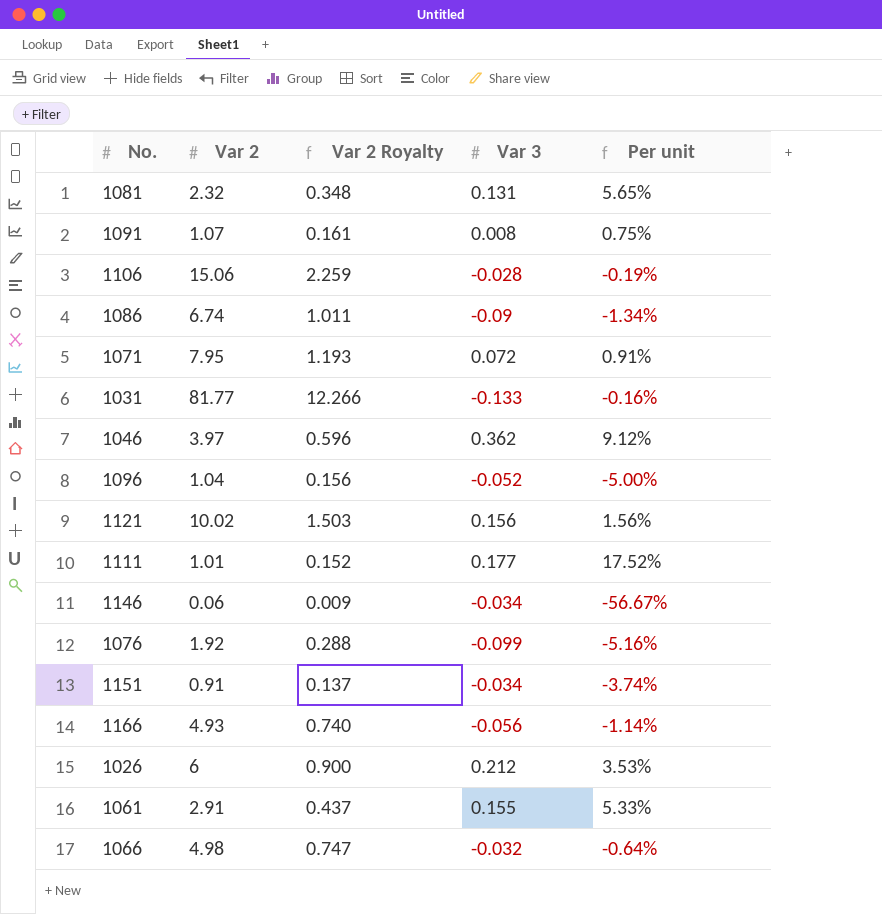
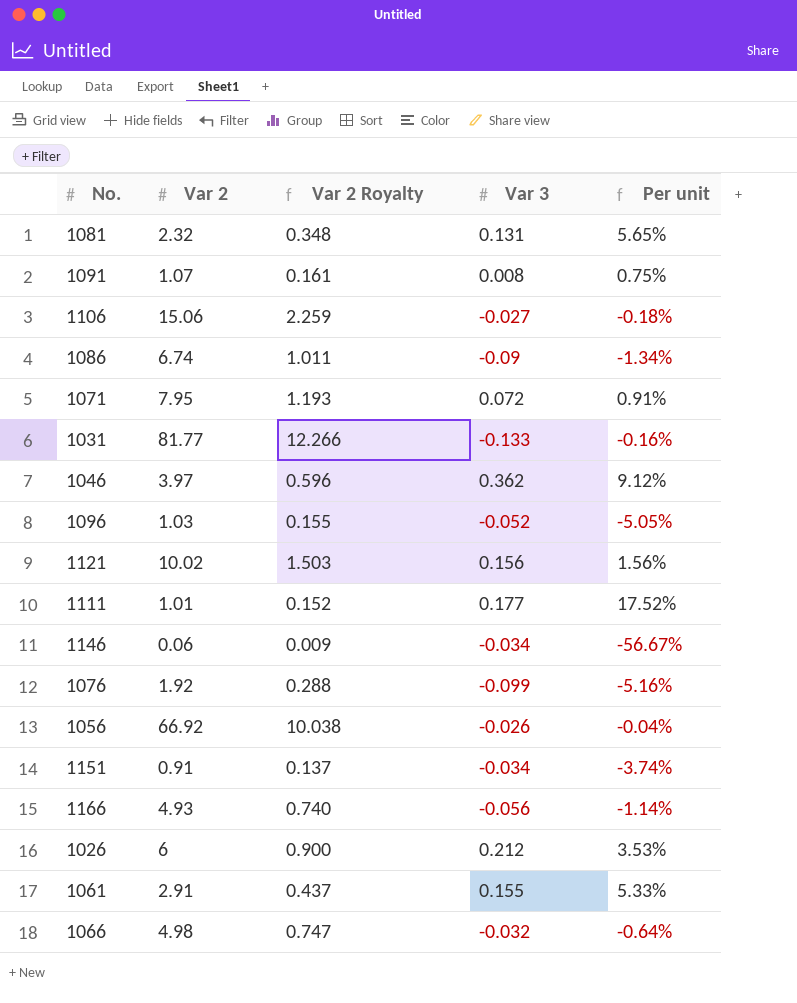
1106 | Var 3: -0.028 -> -0.027
1106 | Per unit: -0.19% -> -0.18%
1096 | Var 2: 1.04 -> 1.03
1096 | Var 2 Royalty: 0.156 -> 0.155
1096 | Per unit: -5.00% -> -5.05%
row 1056: none -> 66.92 | 10.038 | -0.026 | -0.04%

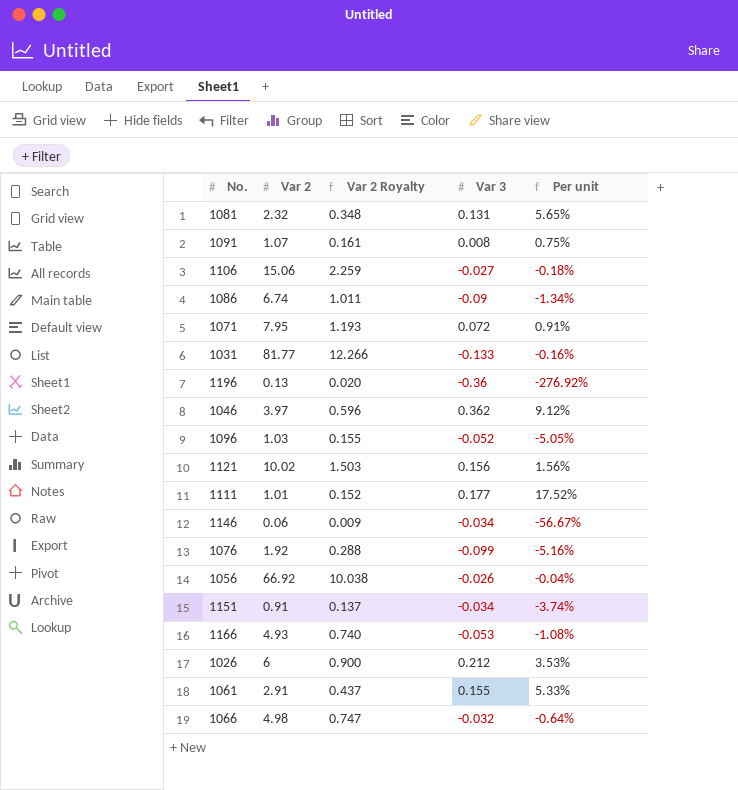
row 1196: none -> 0.13 | 0.020 | -0.36 | -276.92%
1166 | Var 3: -0.056 -> -0.053
1166 | Per unit: -1.14% -> -1.08%

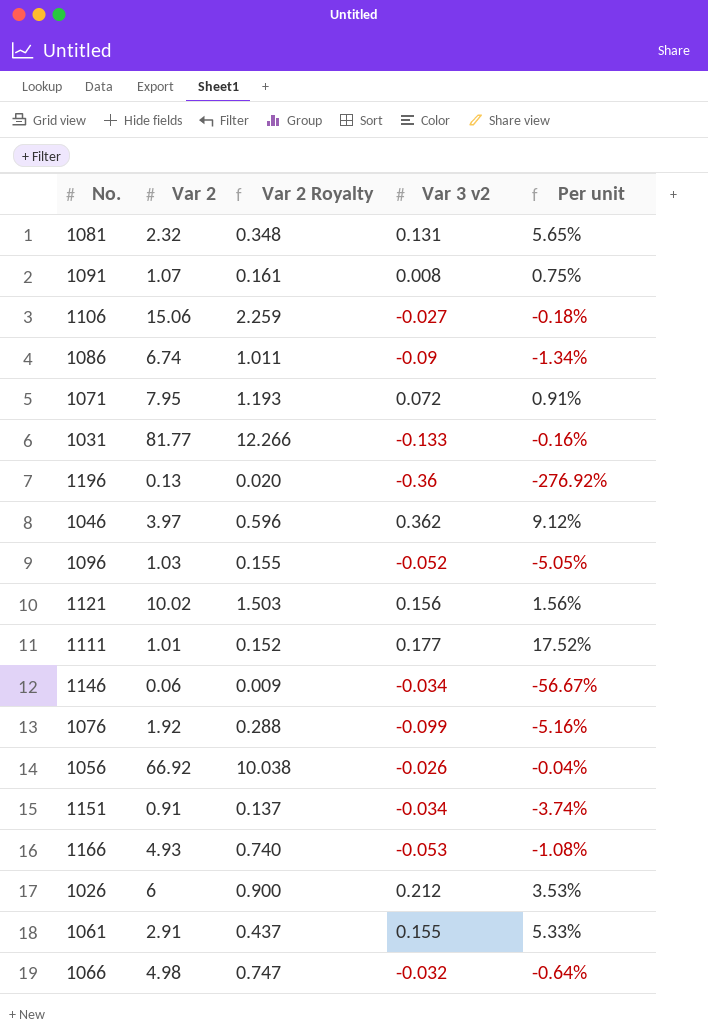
column name: Var 3 -> Var 3 v2

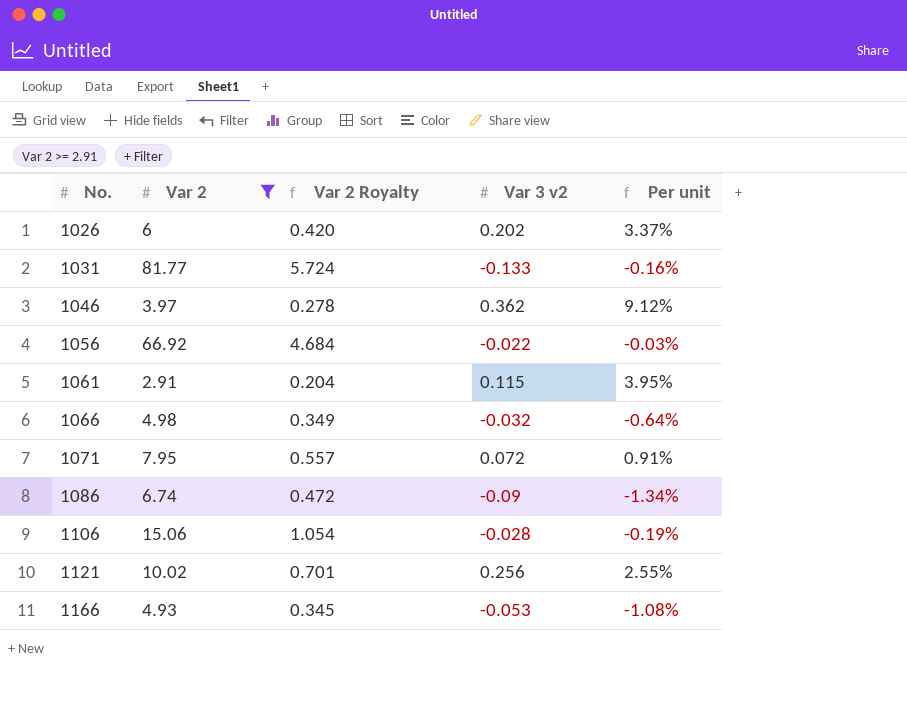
filter: none -> Var 2 >= 2.91
row order: none -> No. ascending
column Var 2 Royalty | formula: [Var 2] * 0.15 -> [Var 2] * 0.07
1026 | Var 3 v2: 0.212 -> 0.202
1026 | Per unit: 3.53% -> 3.37%
1056 | Var 3 v2: -0.026 -> -0.022
1056 | Per unit: -0.04% -> -0.03%
1061 | Var 3 v2: 0.155 -> 0.115
1061 | Per unit: 5.33% -> 3.95%
1106 | Var 3 v2: -0.027 -> -0.028
1106 | Per unit: -0.18% -> -0.19%
1121 | Var 3 v2: 0.156 -> 0.256
1121 | Per unit: 1.56% -> 2.55%

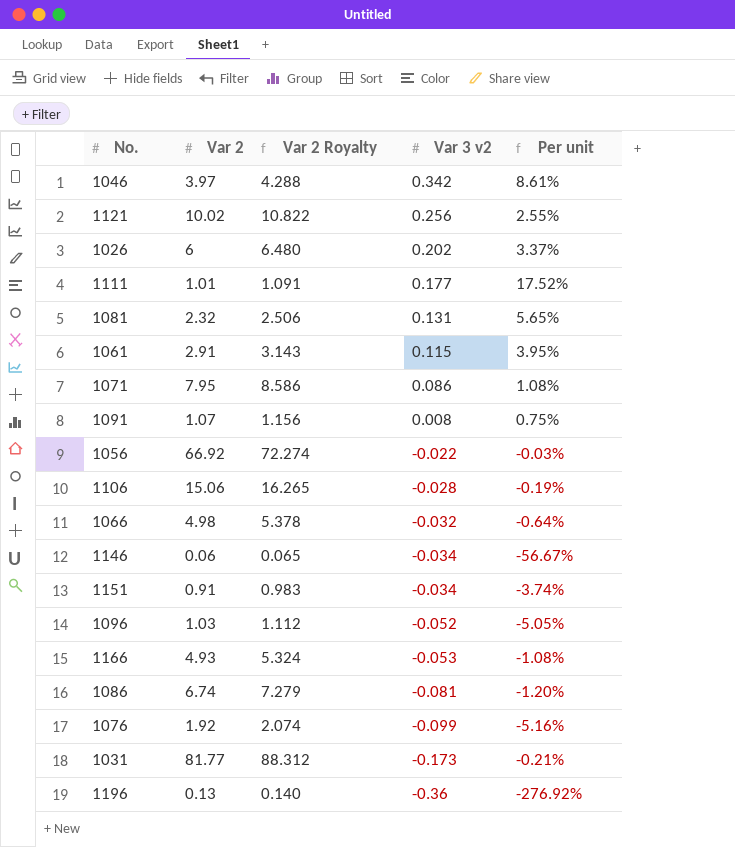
filter: Var 2 >= 2.91 -> none
row order: No. ascending -> Var 3 v2 descending
column Var 2 Royalty | formula: [Var 2] * 0.07 -> [Var 2] * 1.08
1046 | Var 3 v2: 0.362 -> 0.342
1046 | Per unit: 9.12% -> 8.61%
1071 | Var 3 v2: 0.072 -> 0.086
1071 | Per unit: 0.91% -> 1.08%
1086 | Var 3 v2: -0.09 -> -0.081
1086 | Per unit: -1.34% -> -1.20%
1031 | Var 3 v2: -0.133 -> -0.173
1031 | Per unit: -0.16% -> -0.21%

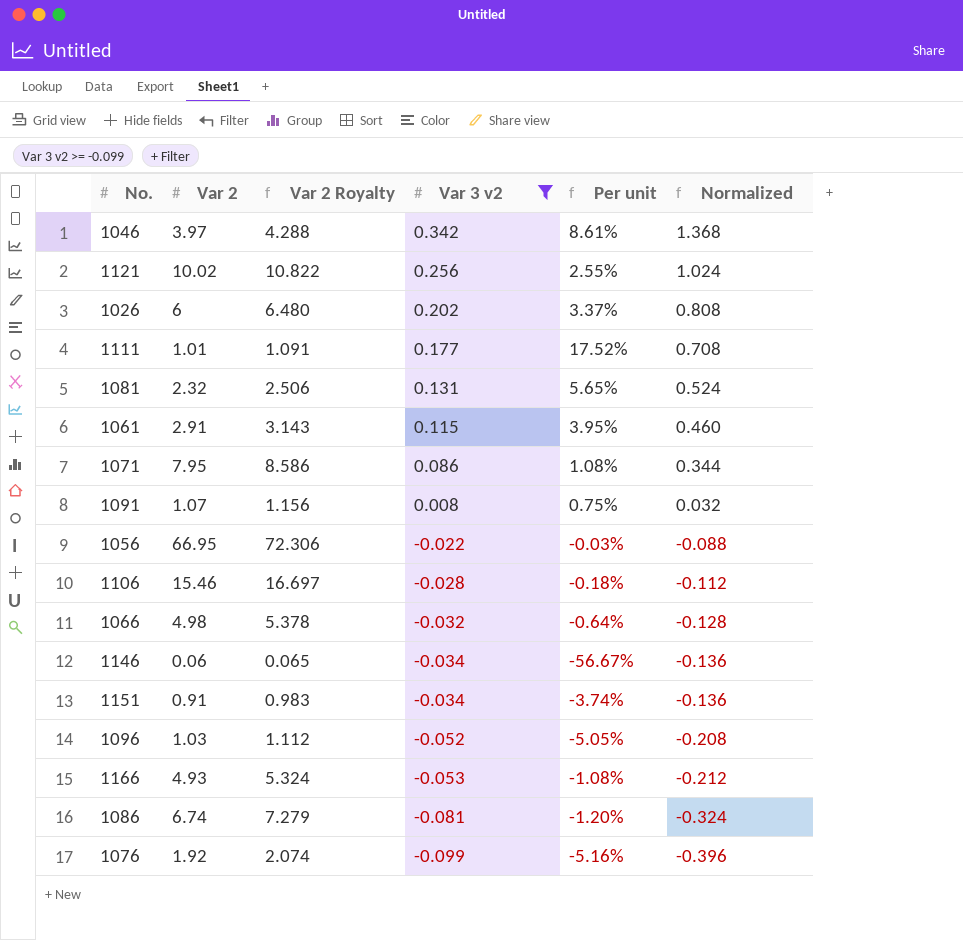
filter: none -> Var 3 v2 >= -0.099
column Normalized | formula: none -> [Var 3 v2] * 4
1056 | Var 2: 66.92 -> 66.95
1056 | Var 2 Royalty: 72.274 -> 72.306
1106 | Var 2: 15.06 -> 15.46
1106 | Var 2 Royalty: 16.265 -> 16.697
1106 | Per unit: -0.19% -> -0.18%

